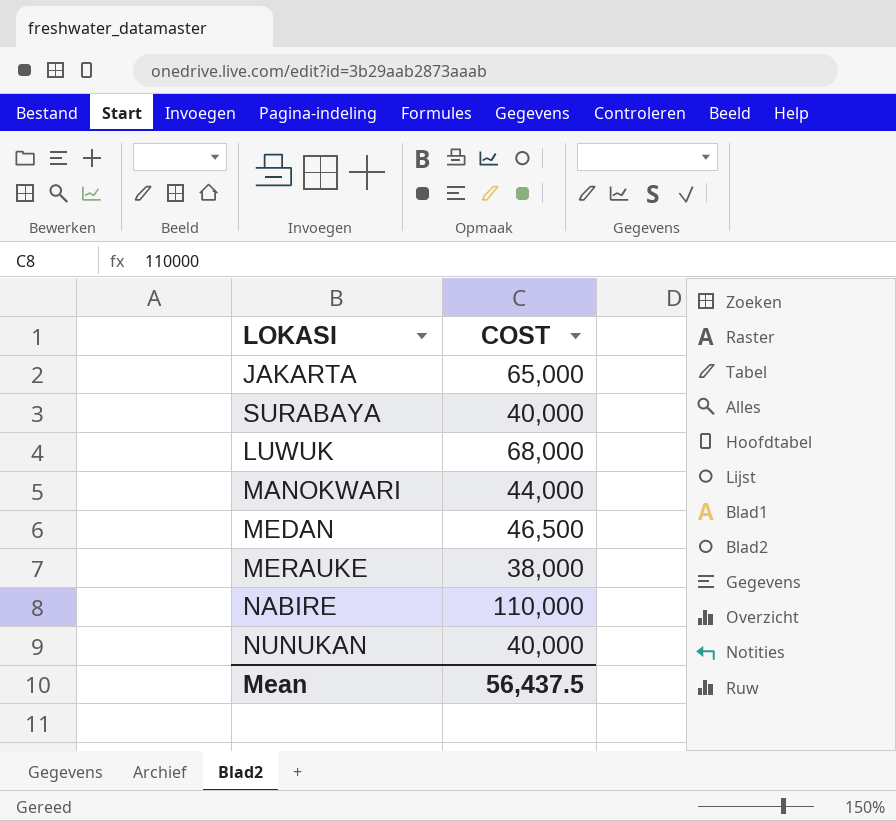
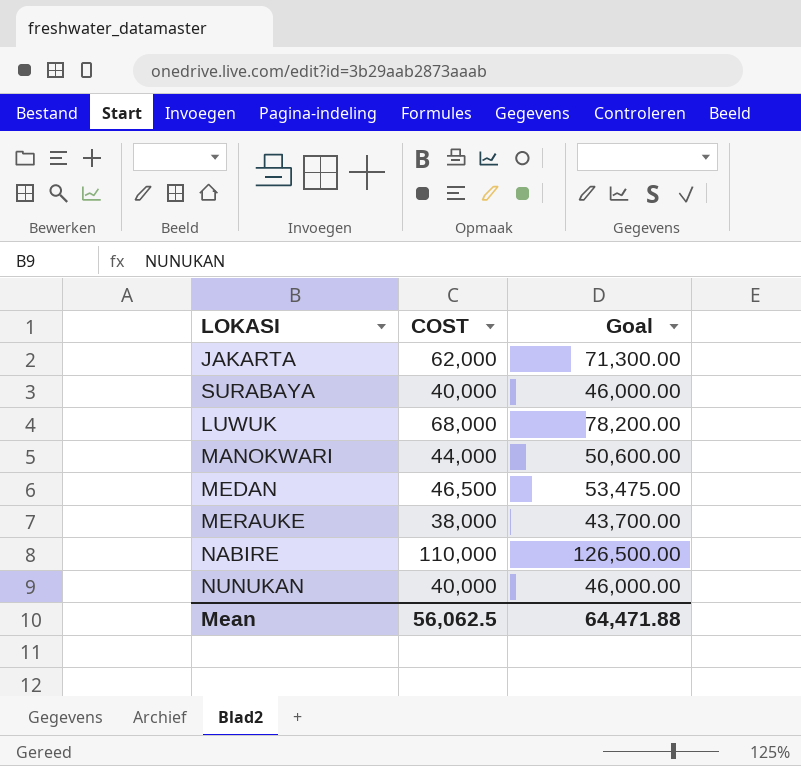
column Goal | formula: none -> [COST] * 1.15
JAKARTA | COST: 65,000 -> 62,000
Mean | COST: 56,437.5 -> 56,062.5

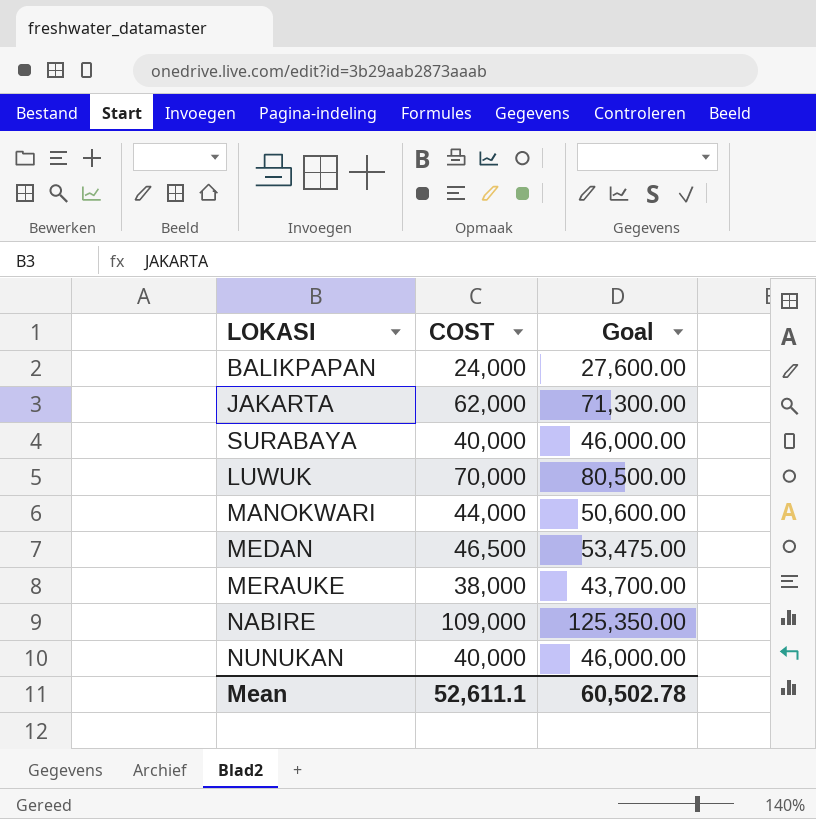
row BALIKPAPAN: none -> 24,000 | 27,600.00
LUWUK | COST: 68,000 -> 70,000
LUWUK | Goal: 78,200.00 -> 80,500.00
NABIRE | COST: 110,000 -> 109,000
NABIRE | Goal: 126,500.00 -> 125,350.00
Mean | COST: 56,062.5 -> 52,611.1
Mean | Goal: 64,471.88 -> 60,502.78

